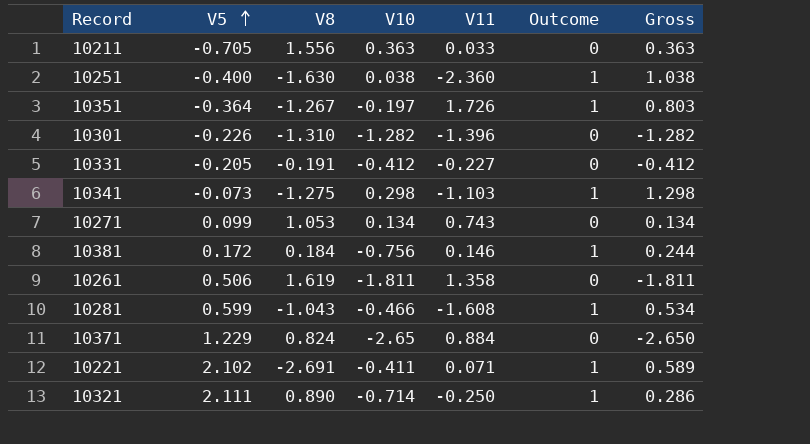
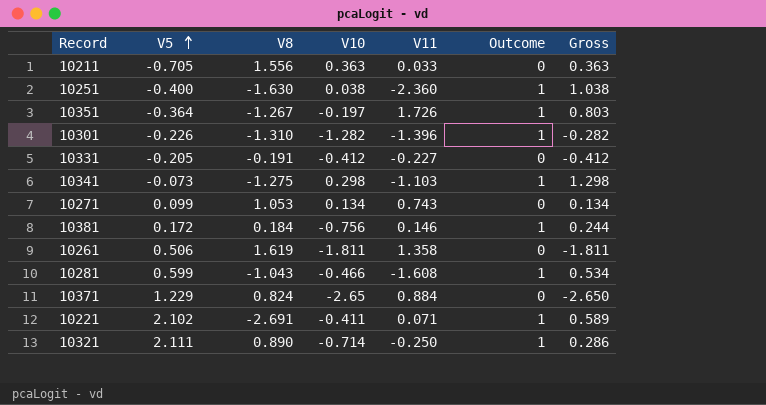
10301 | Outcome: 0 -> 1
10301 | Gross: -1.282 -> -0.282

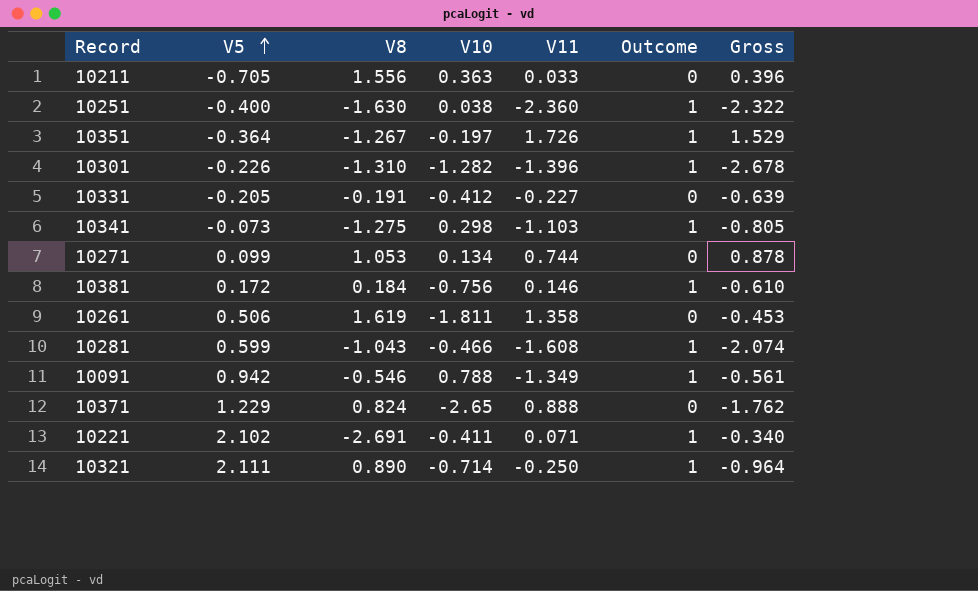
column Gross | formula: [V10] + [Outcome] -> [V10] + [V11]
10271 | V11: 0.743 -> 0.744
row 10091: none -> 0.942 | -0.546 | 0.788 | -1.349 | 1 | -0.561
10371 | V11: 0.884 -> 0.888

